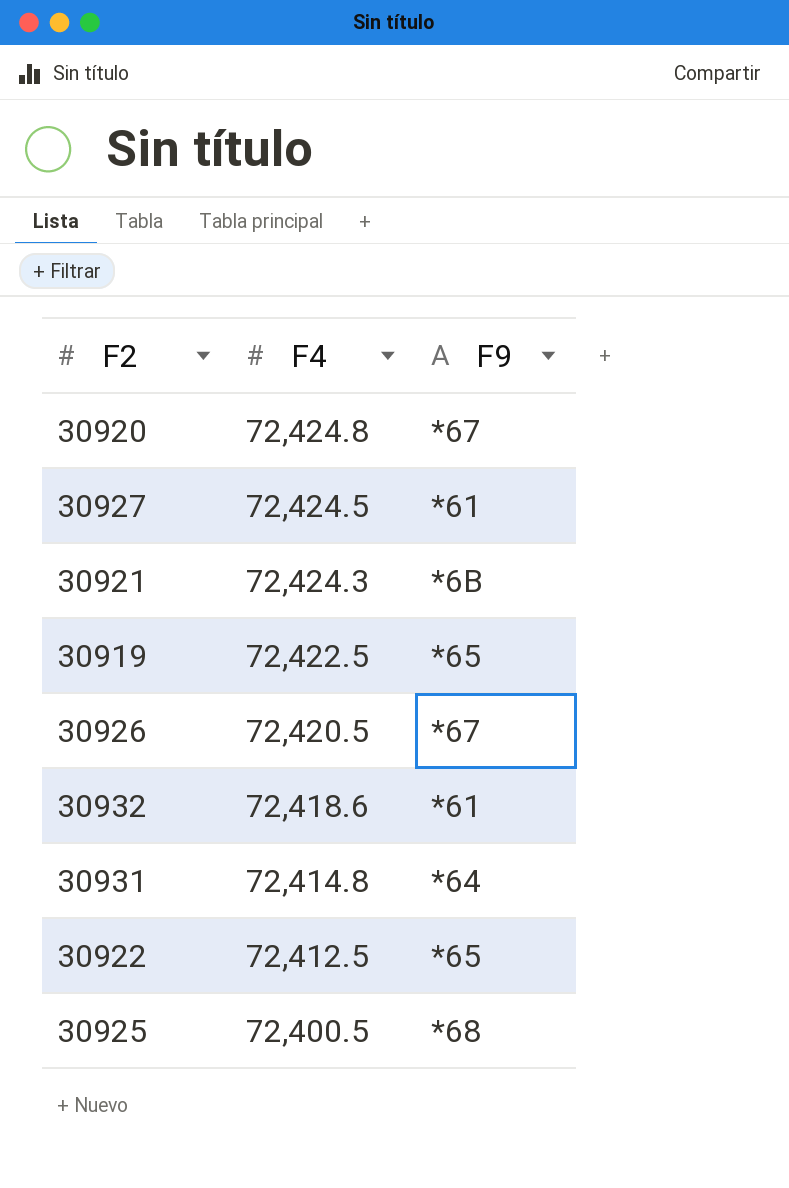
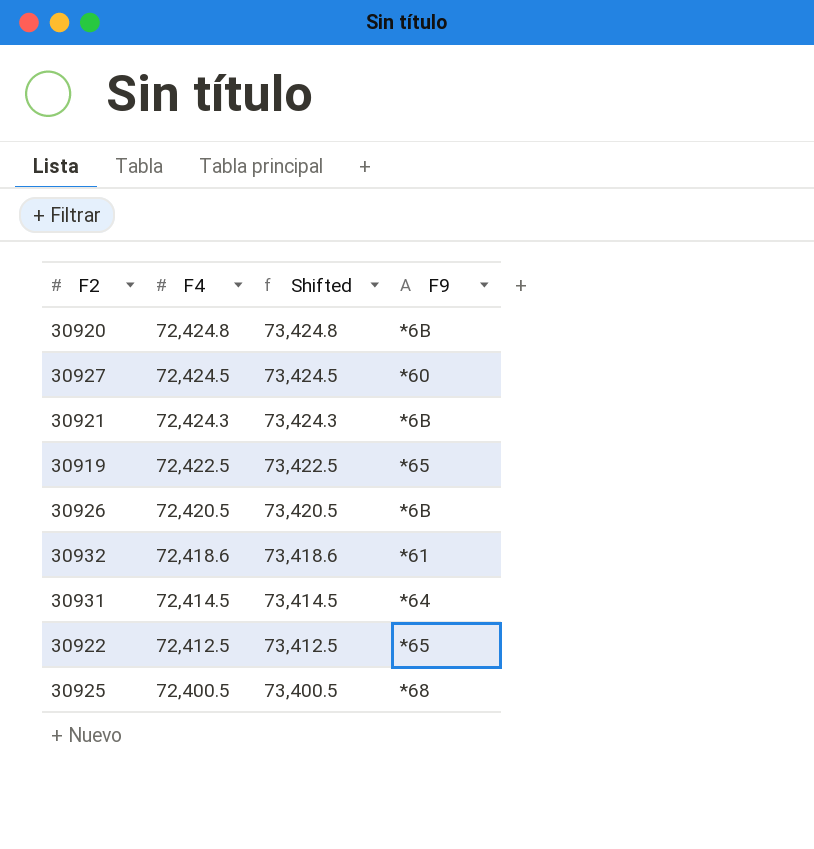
column Shifted | formula: none -> [F4] + 1000
30920 | F9: *67 -> *6B
30927 | F9: *61 -> *60
30926 | F9: *67 -> *6B
30931 | F4: 72,414.8 -> 72,414.5

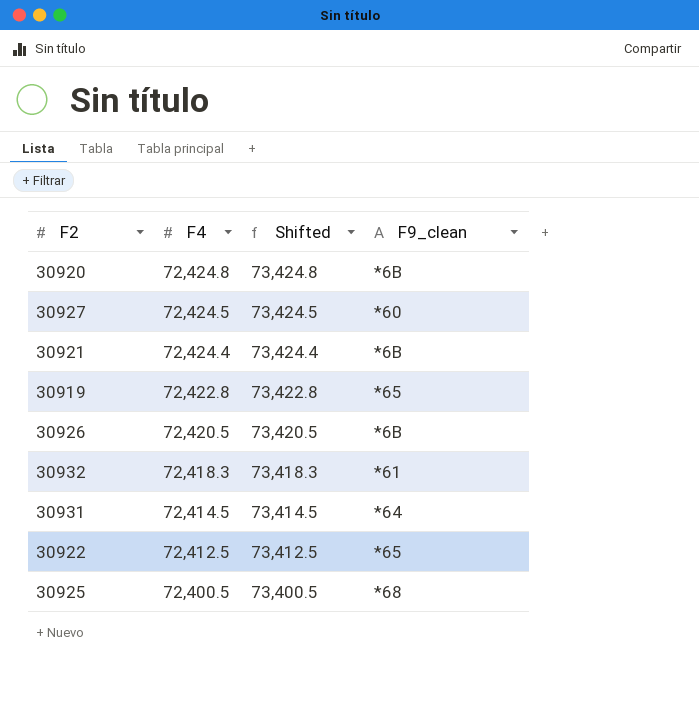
column name: F9 -> F9_clean
30921 | F4: 72,424.3 -> 72,424.4
30921 | Shifted: 73,424.3 -> 73,424.4
30919 | F4: 72,422.5 -> 72,422.8
30919 | Shifted: 73,422.5 -> 73,422.8
30932 | F4: 72,418.6 -> 72,418.3
30932 | Shifted: 73,418.6 -> 73,418.3

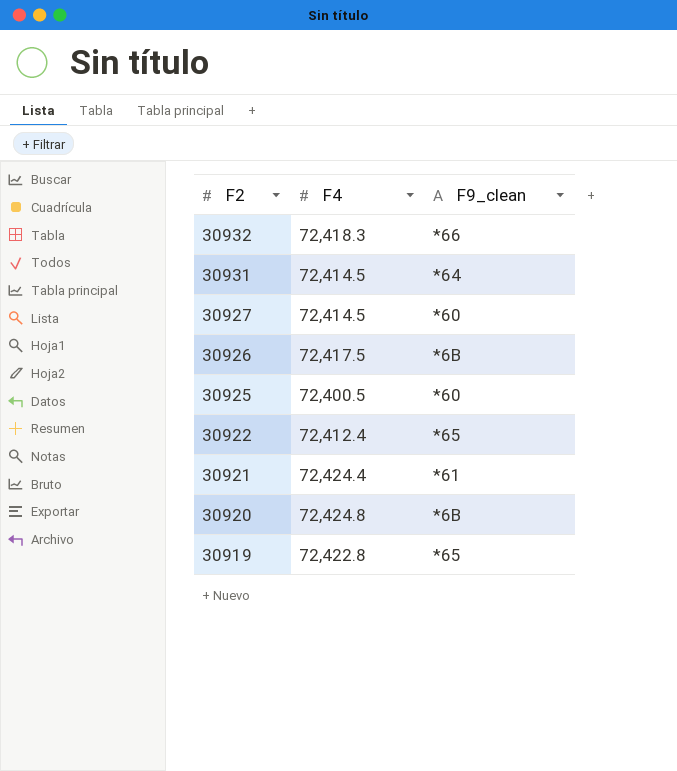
row order: F4 descending -> F2 descending
column Shifted | formula: [F4] + 1000 -> none
30932 | F9_clean: *61 -> *66
30927 | F4: 72,424.5 -> 72,414.5
30926 | F4: 72,420.5 -> 72,417.5
30925 | F9_clean: *68 -> *60
30922 | F4: 72,412.5 -> 72,412.4
30921 | F9_clean: *6B -> *61

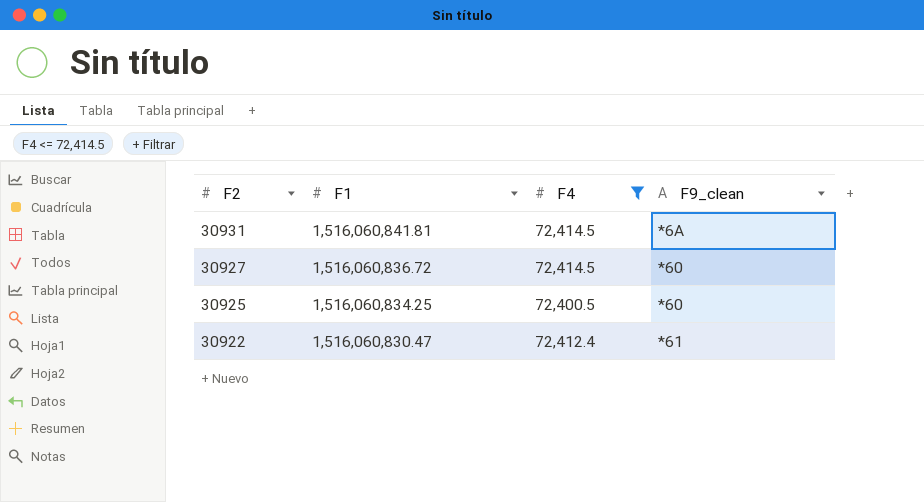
filter: none -> F4 <= 72,414.5
column F1 | position: none -> 2
30931 | F9_clean: *64 -> *6A
30922 | F9_clean: *65 -> *61

